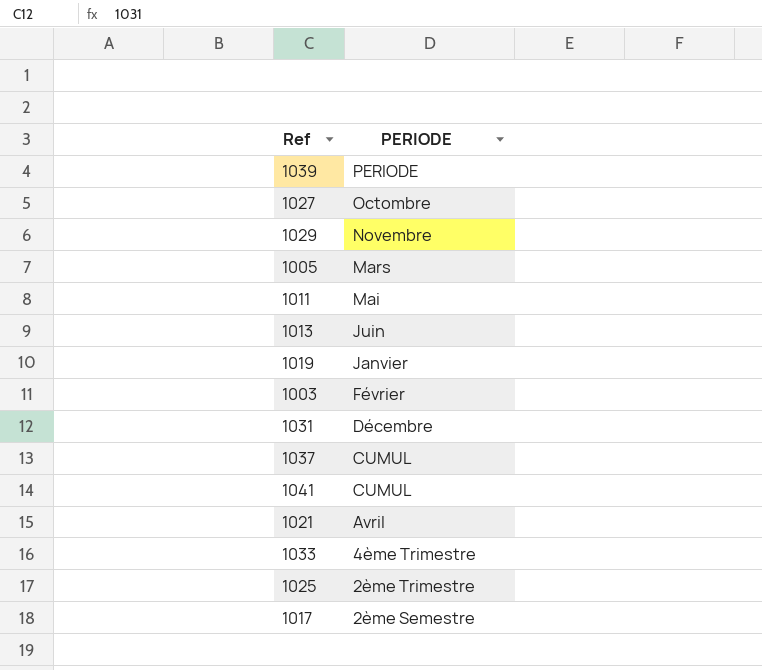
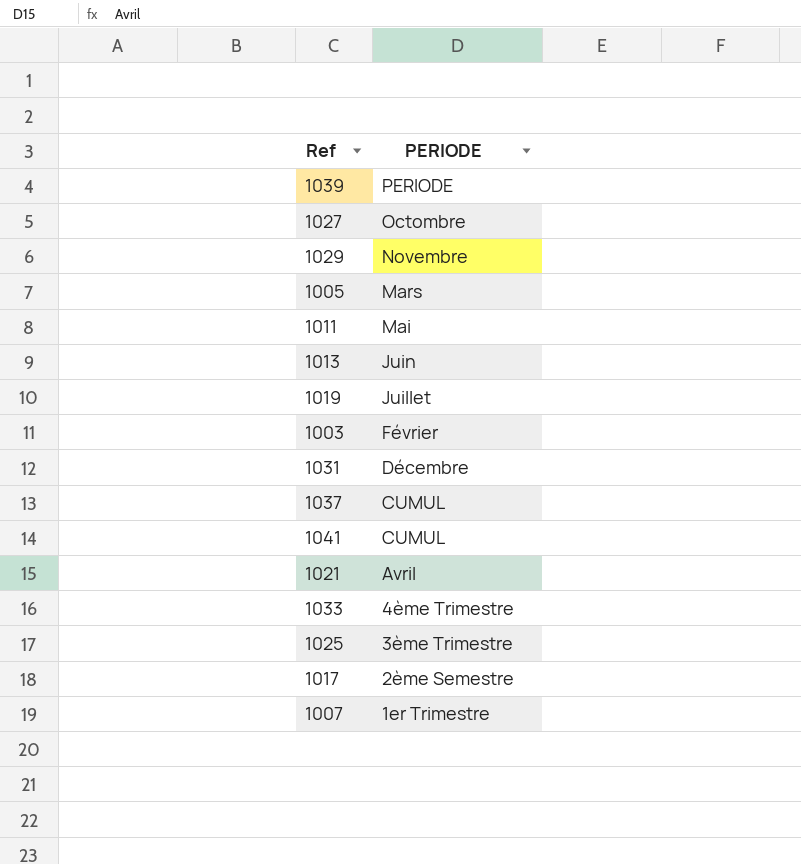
1019 | PERIODE: Janvier -> Juillet
1025 | PERIODE: 2ème Trimestre -> 3ème Trimestre
row 1007: none -> 1er Trimestre

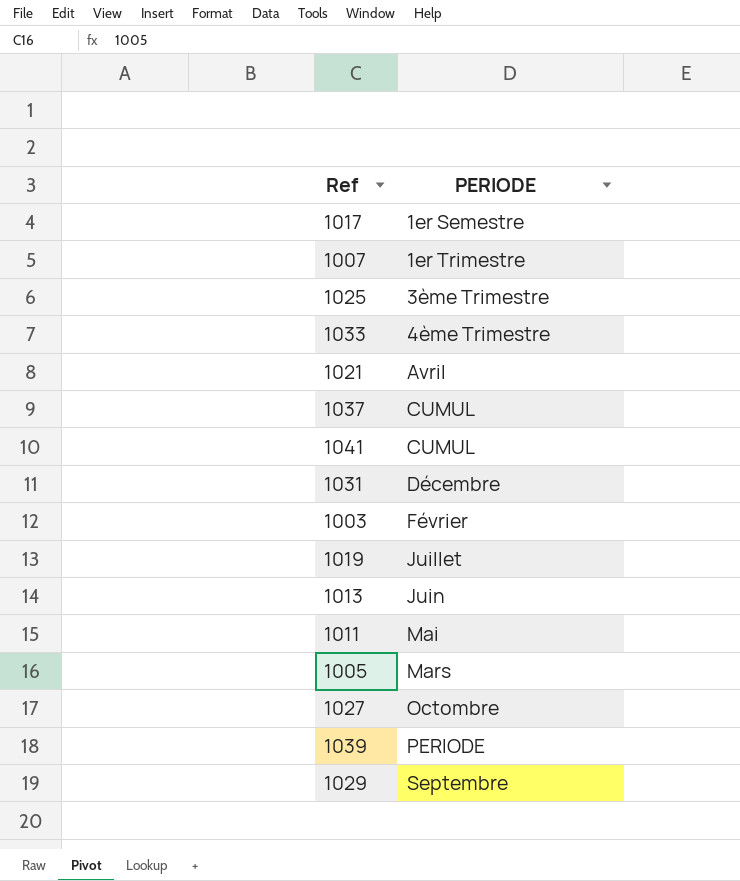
row order: PERIODE descending -> PERIODE ascending
1017 | PERIODE: 2ème Semestre -> 1er Semestre
1029 | PERIODE: Novembre -> Septembre

